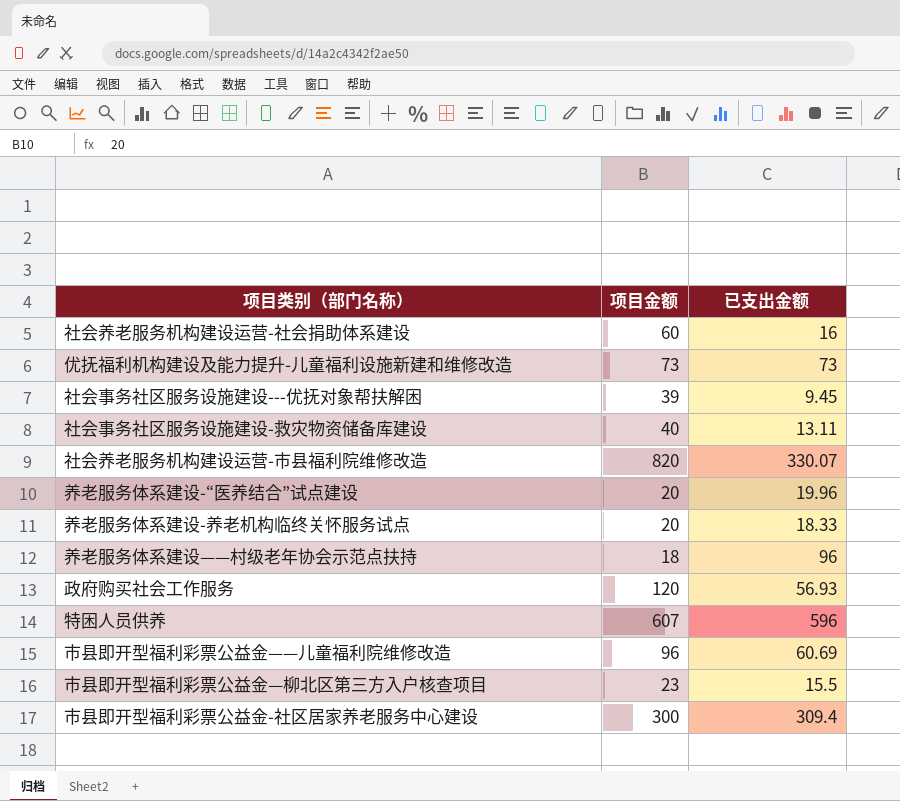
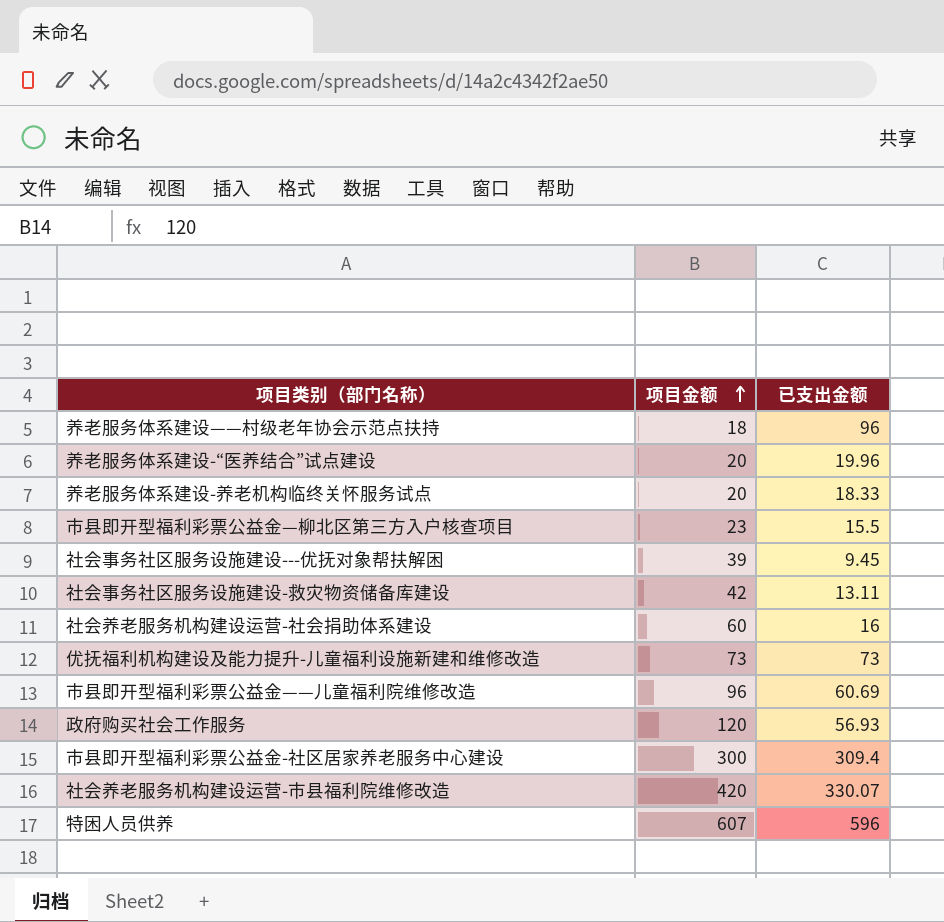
row order: none -> 项目金额 ascending
社会事务社区服务设施建设-救灾物资储备库建设 | 项目金额: 40 -> 42
社会养老服务机构建设运营-市县福利院维修改造 | 项目金额: 820 -> 420

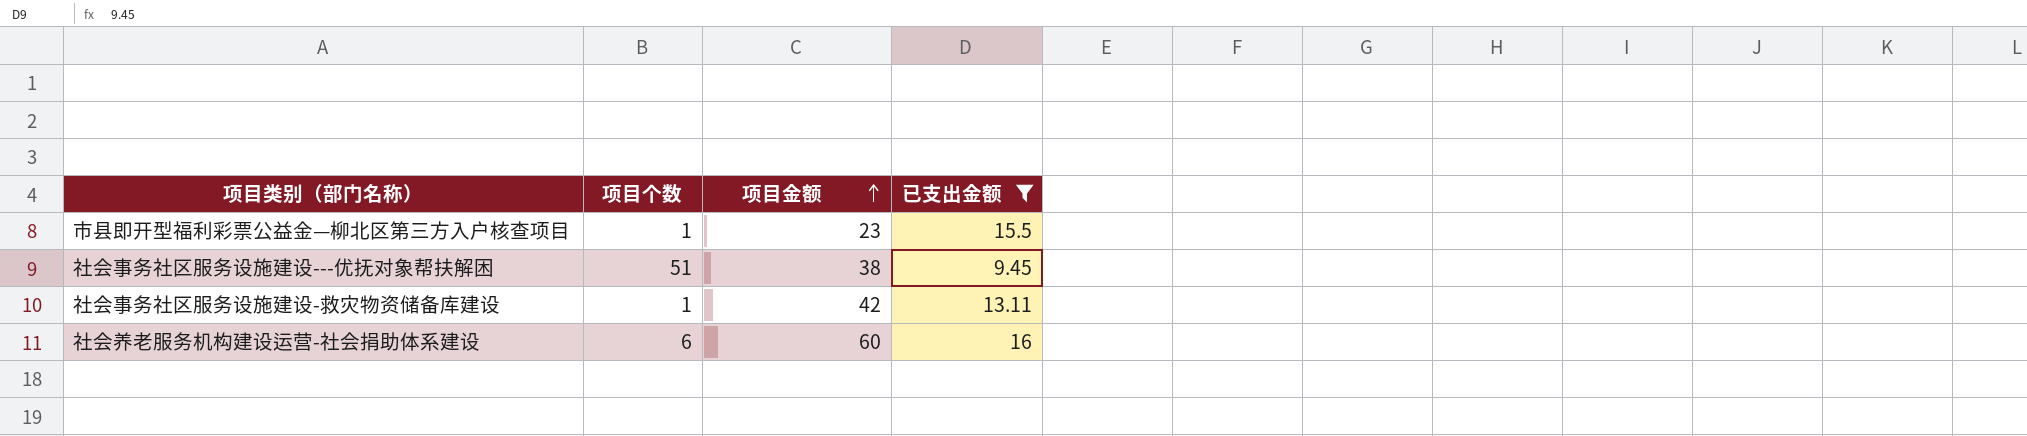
filter: none -> 已支出金额 <= 16
column 项目个数 | position: none -> 2
社会事务社区服务设施建设---优抚对象帮扶解困 | 项目金额: 39 -> 38

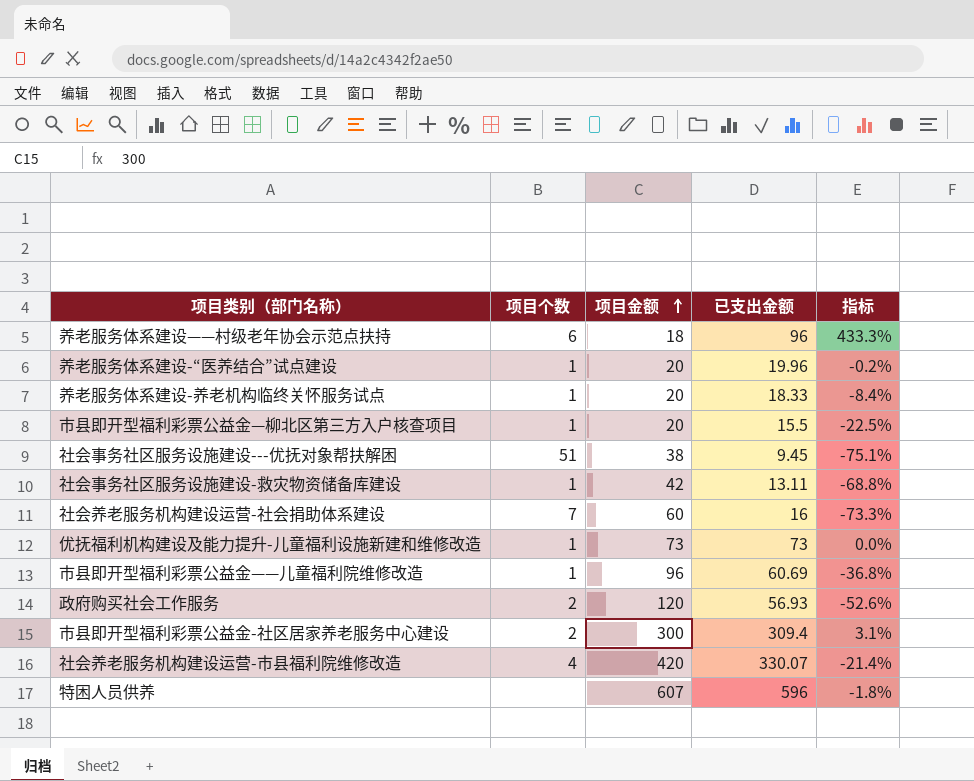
filter: 已支出金额 <= 16 -> none
column 指标 | formula: none -> ([已支出金额] - [项目金额]) / [项目金额]
市县即开型福利彩票公益金—柳北区第三方入户核查项目 | 项目金额: 23 -> 20
社会养老服务机构建设运营-社会捐助体系建设 | 项目个数: 6 -> 7

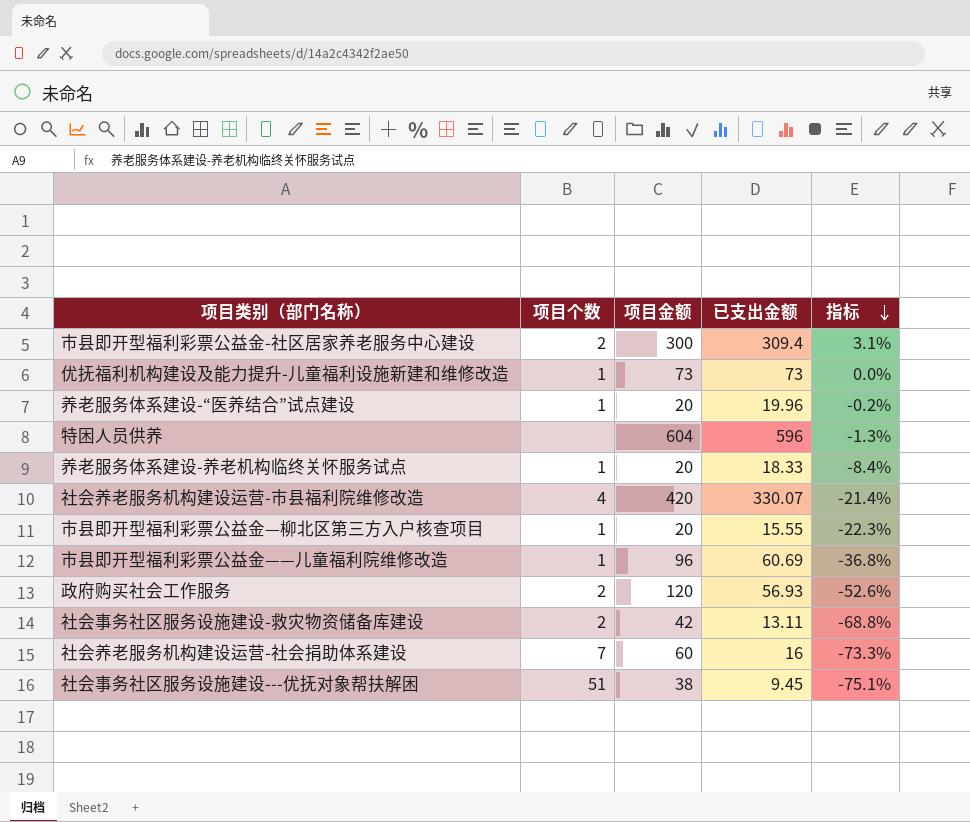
row order: 项目金额 ascending -> 指标 descending
row 养老服务体系建设——村级老年协会示范点扶持: 6 | 18 | 96 | 433.3% -> none
特困人员供养 | 项目金额: 607 -> 604
特困人员供养 | 指标: -1.8% -> -1.3%
市县即开型福利彩票公益金—柳北区第三方入户核查项目 | 已支出金额: 15.5 -> 15.55
市县即开型福利彩票公益金—柳北区第三方入户核查项目 | 指标: -22.5% -> -22.3%
社会事务社区服务设施建设-救灾物资储备库建设 | 项目个数: 1 -> 2

